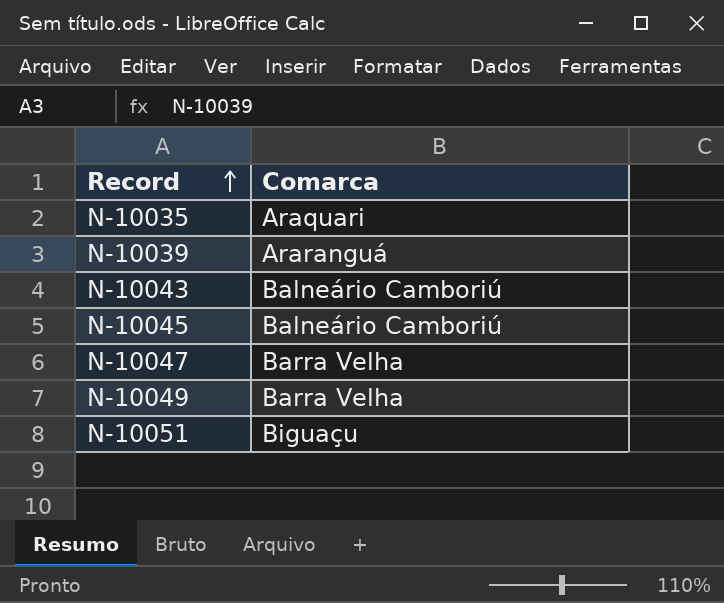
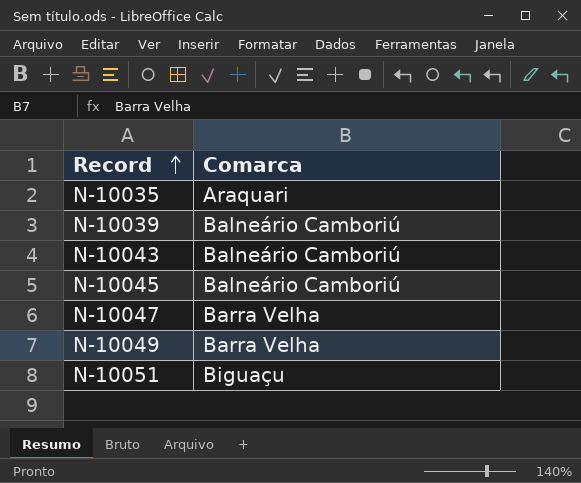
N-10039 | Comarca: Araranguá -> Balneário Camboriú

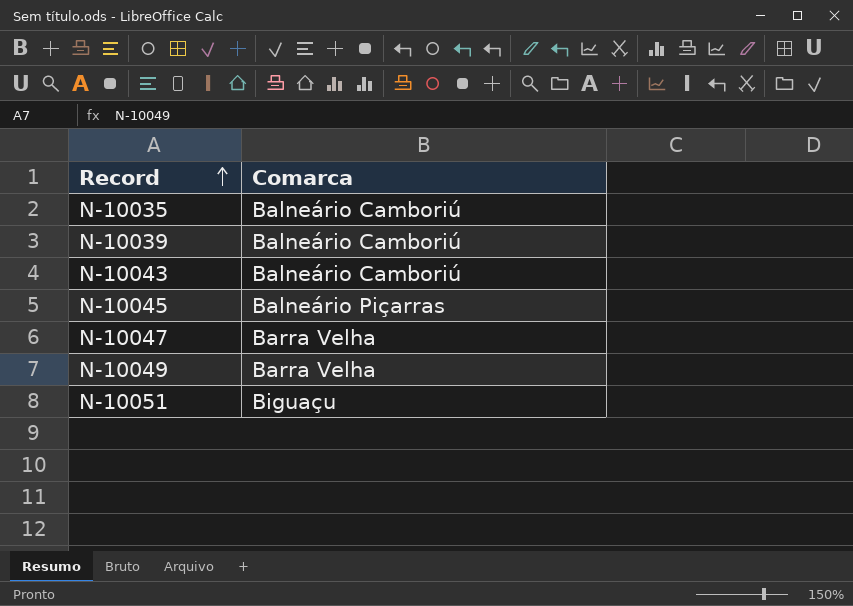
N-10035 | Comarca: Araquari -> Balneário Camboriú
N-10045 | Comarca: Balneário Camboriú -> Balneário Piçarras

